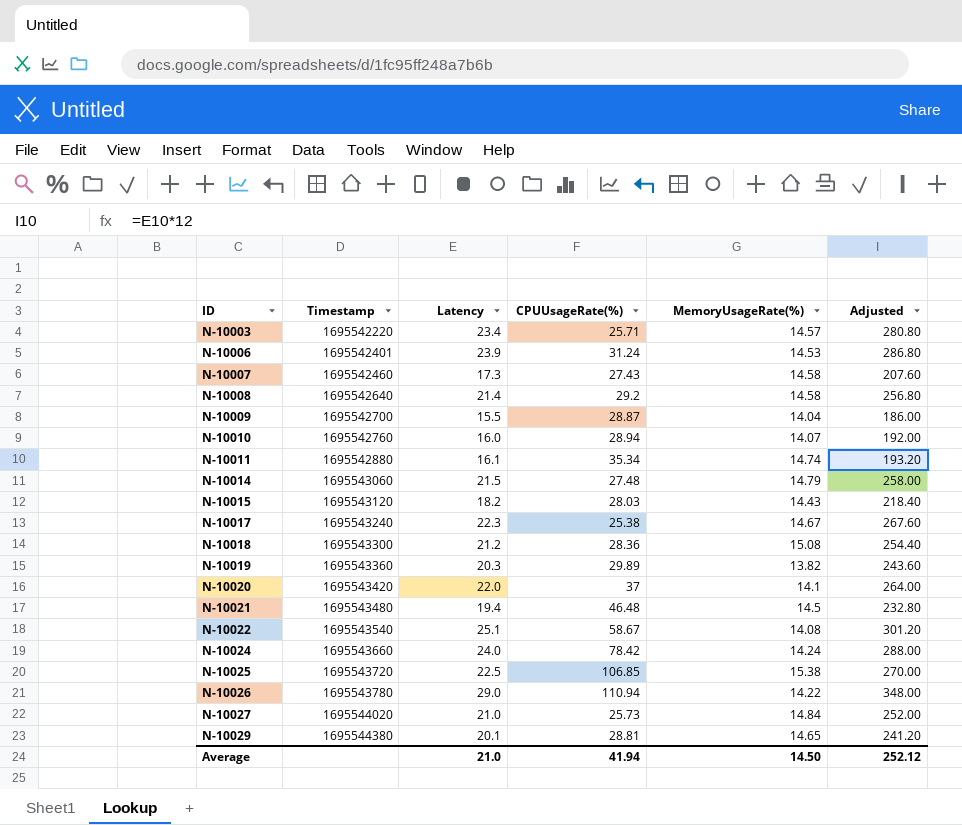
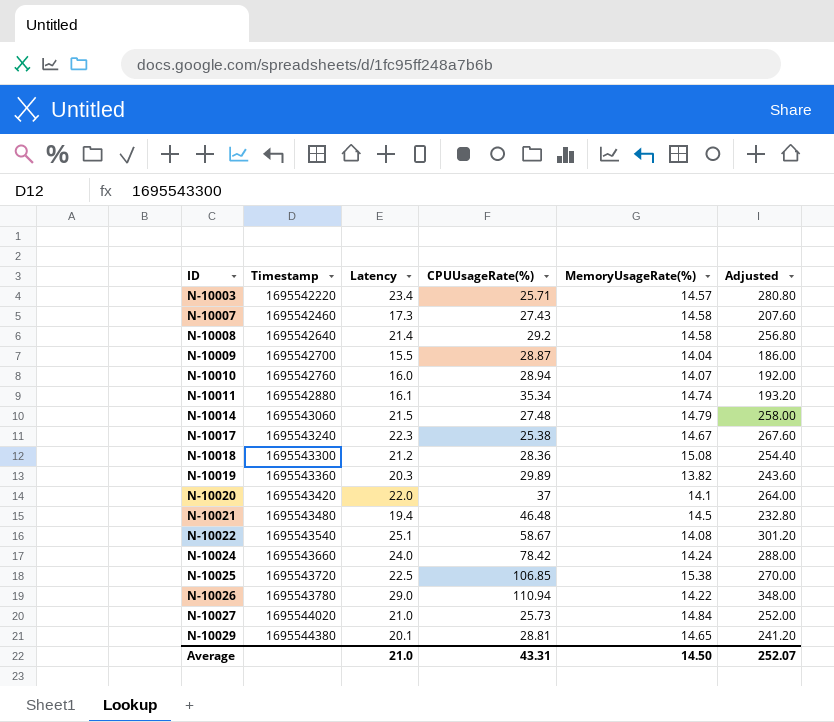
row N-10006: 1695542401 | 23.9 | 31.24 | 14.53 | 286.80 -> none
row N-10015: 1695543120 | 18.2 | 28.03 | 14.43 | 218.40 -> none
Average | CPUUsageRate(%): 41.94 -> 43.31
Average | Adjusted: 252.12 -> 252.07

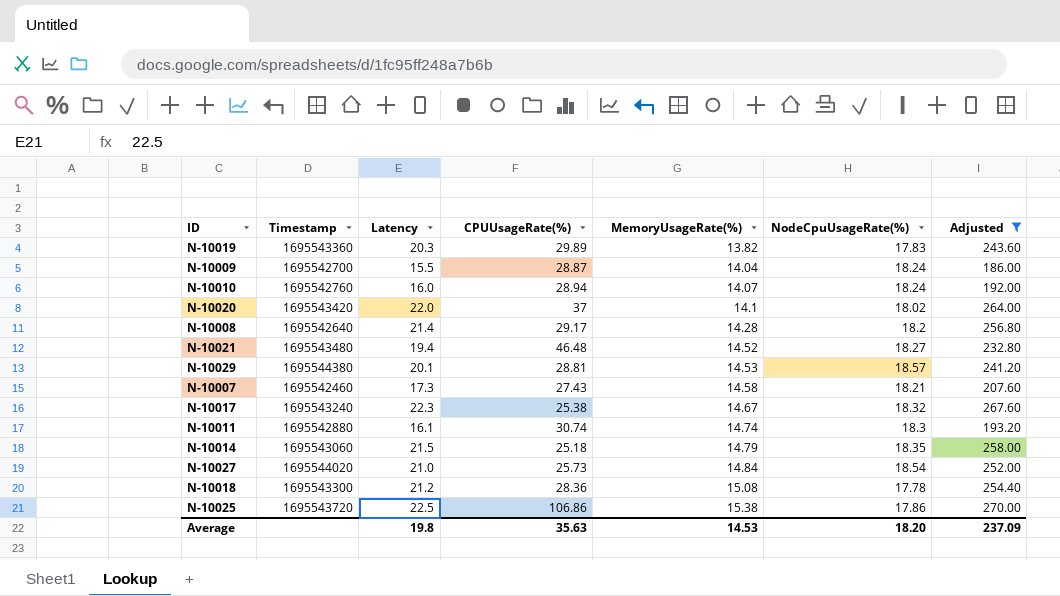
filter: none -> Adjusted <= 270.00
row order: ID ascending -> MemoryUsageRate(%) ascending
column NodeCpuUsageRate(%) | position: none -> 6
N-10008 | CPUUsageRate(%): 29.2 -> 29.17
N-10008 | MemoryUsageRate(%): 14.58 -> 14.28
N-10021 | MemoryUsageRate(%): 14.5 -> 14.52
N-10029 | MemoryUsageRate(%): 14.65 -> 14.53
N-10011 | CPUUsageRate(%): 35.34 -> 30.74
N-10014 | CPUUsageRate(%): 27.48 -> 25.18
N-10025 | CPUUsageRate(%): 106.85 -> 106.86
Average | Latency: 21.0 -> 19.8
Average | CPUUsageRate(%): 43.31 -> 35.63
Average | MemoryUsageRate(%): 14.50 -> 14.53
Average | Adjusted: 252.07 -> 237.09

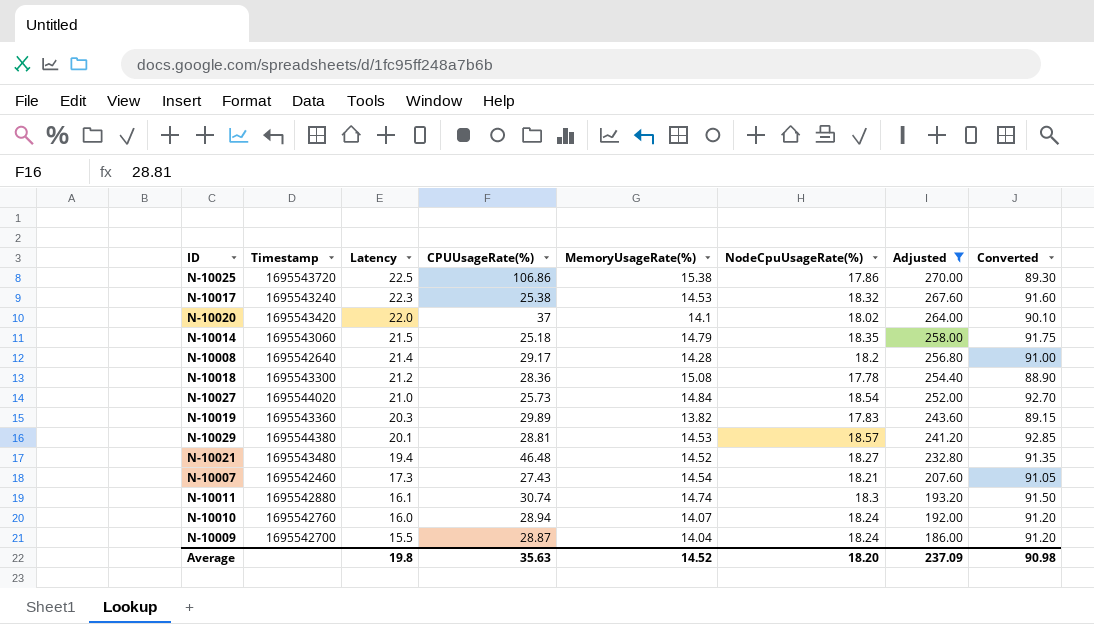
row order: MemoryUsageRate(%) ascending -> Latency descending
column Converted | formula: none -> [NodeCpuUsageRate(%)] * 5
N-10017 | MemoryUsageRate(%): 14.67 -> 14.53
N-10007 | MemoryUsageRate(%): 14.58 -> 14.54
Average | MemoryUsageRate(%): 14.53 -> 14.52

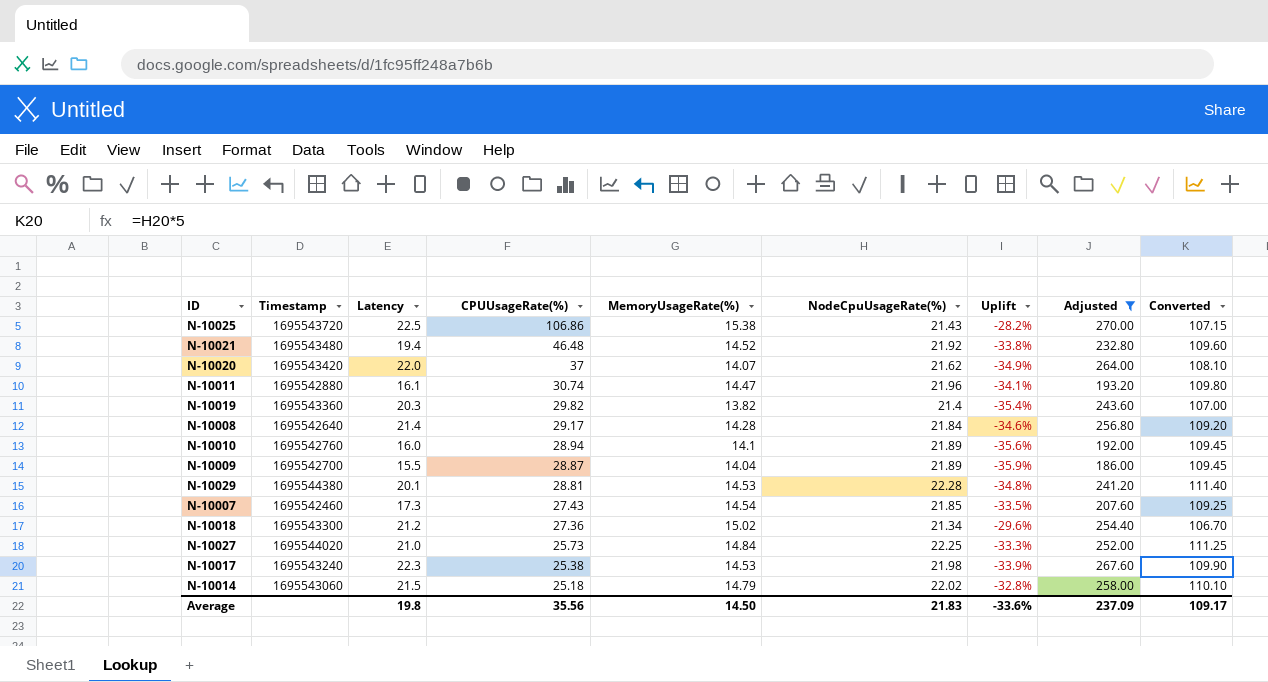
row order: Latency descending -> CPUUsageRate(%) descending
column Uplift | formula: none -> ([MemoryUsageRate(%)] - [NodeCpuUsageRate(%)]) / [NodeCpuUsageRate(%)]
N-10025 | NodeCpuUsageRate(%): 17.86 -> 21.43
N-10025 | Converted: 89.30 -> 107.15
N-10021 | NodeCpuUsageRate(%): 18.27 -> 21.92
N-10021 | Converted: 91.35 -> 109.60
N-10020 | MemoryUsageRate(%): 14.1 -> 14.07
N-10020 | NodeCpuUsageRate(%): 18.02 -> 21.62
N-10020 | Converted: 90.10 -> 108.10
N-10011 | MemoryUsageRate(%): 14.74 -> 14.47
N-10011 | NodeCpuUsageRate(%): 18.3 -> 21.96
N-10011 | Converted: 91.50 -> 109.80
N-10019 | CPUUsageRate(%): 29.89 -> 29.82
N-10019 | NodeCpuUsageRate(%): 17.83 -> 21.4
N-10019 | Converted: 89.15 -> 107.00
N-10008 | NodeCpuUsageRate(%): 18.2 -> 21.84
N-10008 | Converted: 91.00 -> 109.20
N-10010 | MemoryUsageRate(%): 14.07 -> 14.1
N-10010 | NodeCpuUsageRate(%): 18.24 -> 21.89
N-10010 | Converted: 91.20 -> 109.45
N-10009 | NodeCpuUsageRate(%): 18.24 -> 21.89
N-10009 | Converted: 91.20 -> 109.45
N-10029 | NodeCpuUsageRate(%): 18.57 -> 22.28
N-10029 | Converted: 92.85 -> 111.40
N-10007 | NodeCpuUsageRate(%): 18.21 -> 21.85
N-10007 | Converted: 91.05 -> 109.25
N-10018 | CPUUsageRate(%): 28.36 -> 27.36
N-10018 | MemoryUsageRate(%): 15.08 -> 15.02
N-10018 | NodeCpuUsageRate(%): 17.78 -> 21.34
N-10018 | Converted: 88.90 -> 106.70
N-10027 | NodeCpuUsageRate(%): 18.54 -> 22.25
N-10027 | Converted: 92.70 -> 111.25
N-10017 | NodeCpuUsageRate(%): 18.32 -> 21.98
N-10017 | Converted: 91.60 -> 109.90
N-10014 | NodeCpuUsageRate(%): 18.35 -> 22.02
N-10014 | Converted: 91.75 -> 110.10
Average | CPUUsageRate(%): 35.63 -> 35.56
Average | MemoryUsageRate(%): 14.52 -> 14.50
Average | NodeCpuUsageRate(%): 18.20 -> 21.83
Average | Converted: 90.98 -> 109.17

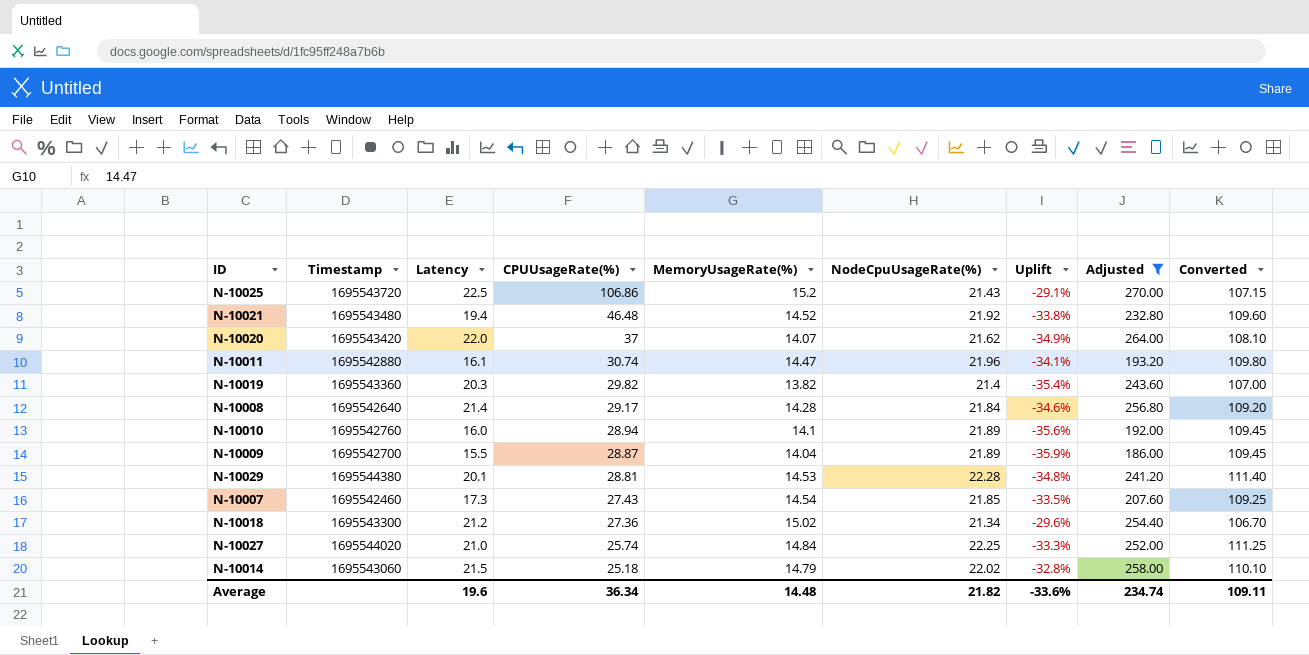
row N-10017: 1695543240 | 22.3 | 25.38 | 14.53 | 21.98 | -33.9% | 267.60 | 109.90 -> none
N-10025 | MemoryUsageRate(%): 15.38 -> 15.2
N-10025 | Uplift: -28.2% -> -29.1%
N-10027 | CPUUsageRate(%): 25.73 -> 25.74
Average | Latency: 19.8 -> 19.6
Average | CPUUsageRate(%): 35.56 -> 36.34
Average | MemoryUsageRate(%): 14.50 -> 14.48
Average | NodeCpuUsageRate(%): 21.83 -> 21.82
Average | Adjusted: 237.09 -> 234.74
Average | Converted: 109.17 -> 109.11

